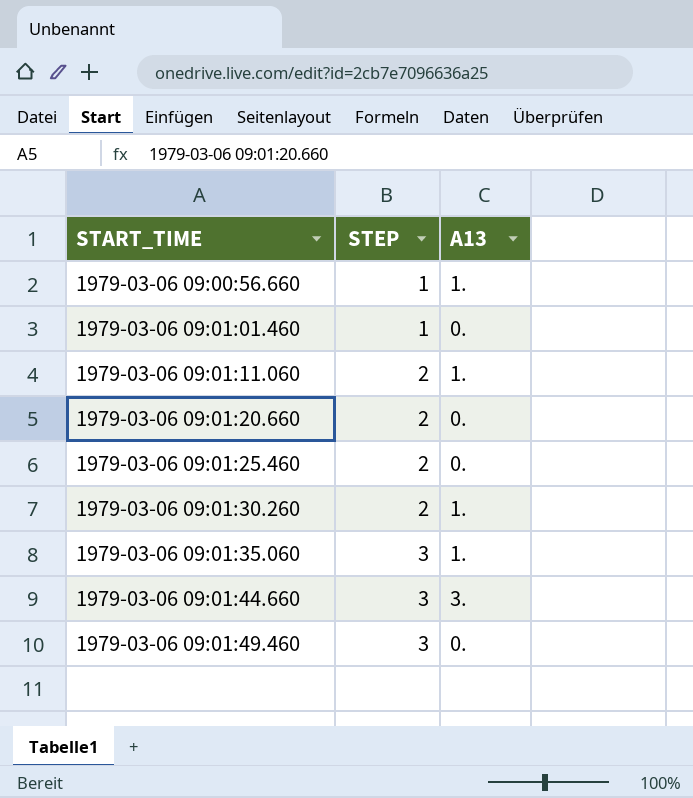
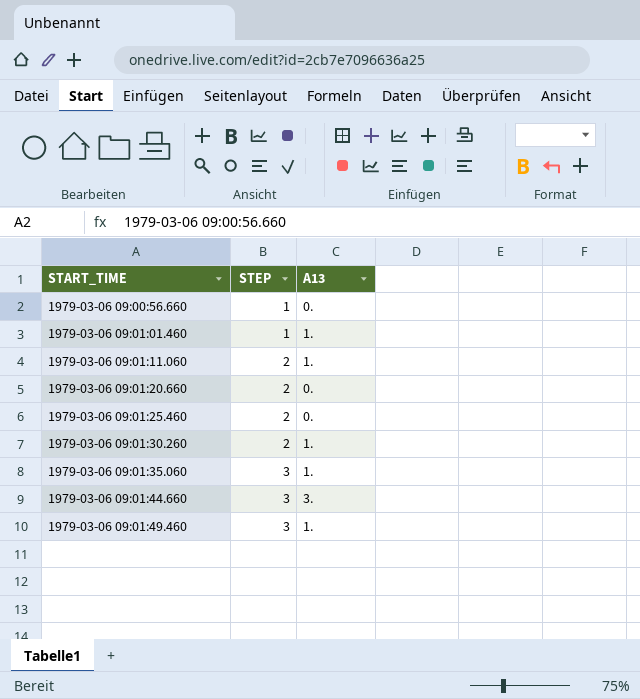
1979-03-06 09:00:56.660 | A13: 1. -> 0.
1979-03-06 09:01:01.460 | A13: 0. -> 1.
1979-03-06 09:01:49.460 | A13: 0. -> 1.

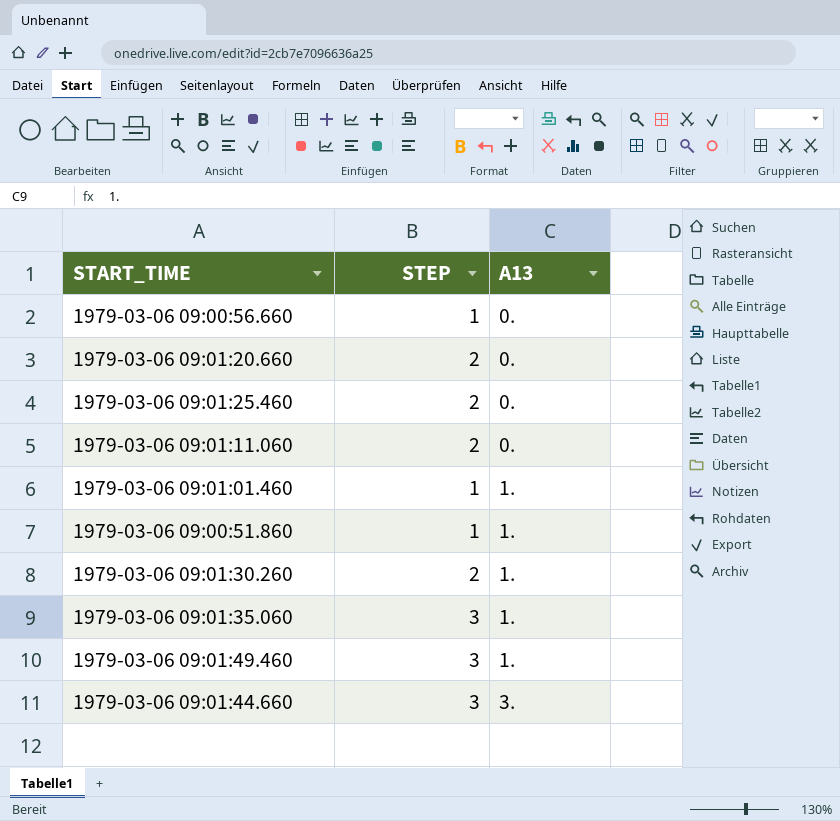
row order: START_TIME ascending -> A13 ascending
1979-03-06 09:01:11.060 | A13: 1. -> 0.
row 1979-03-06 09:00:51.860: none -> 1 | 1.

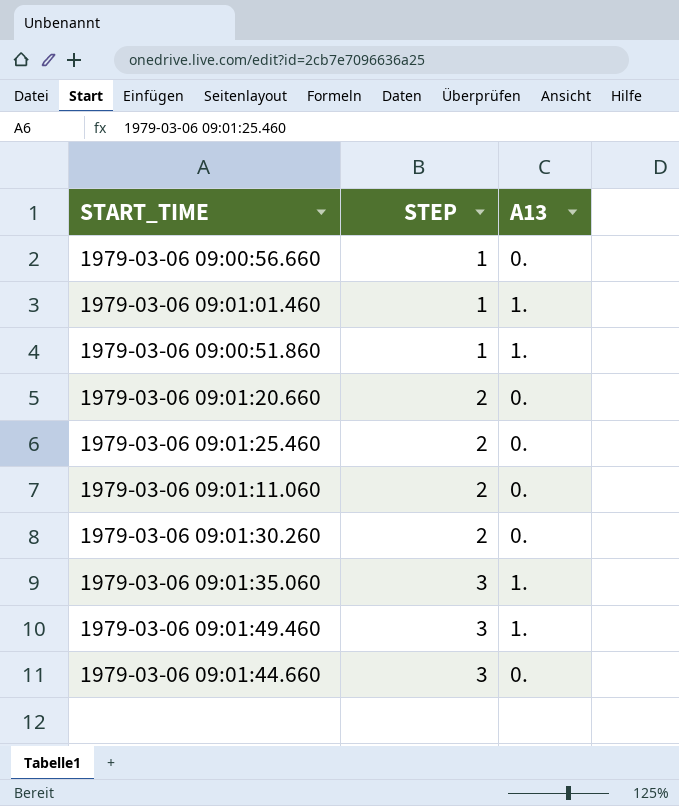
row order: A13 ascending -> STEP ascending
1979-03-06 09:01:30.260 | A13: 1. -> 0.
1979-03-06 09:01:44.660 | A13: 3. -> 0.

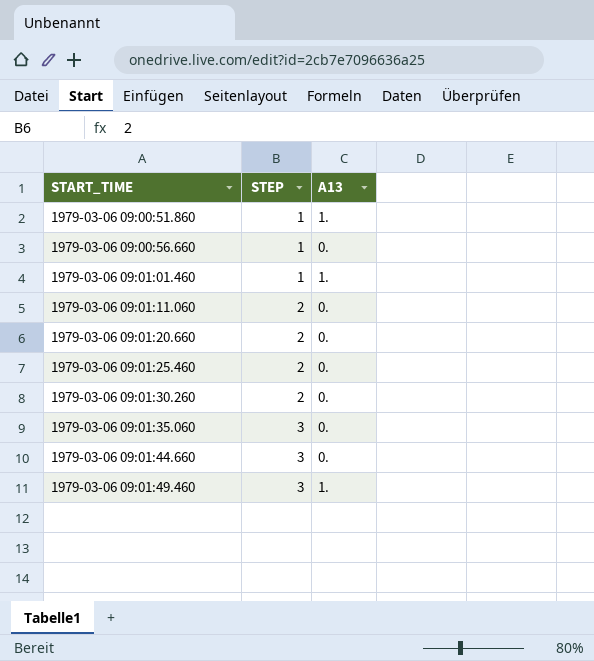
row order: STEP ascending -> START_TIME ascending
1979-03-06 09:01:35.060 | A13: 1. -> 0.

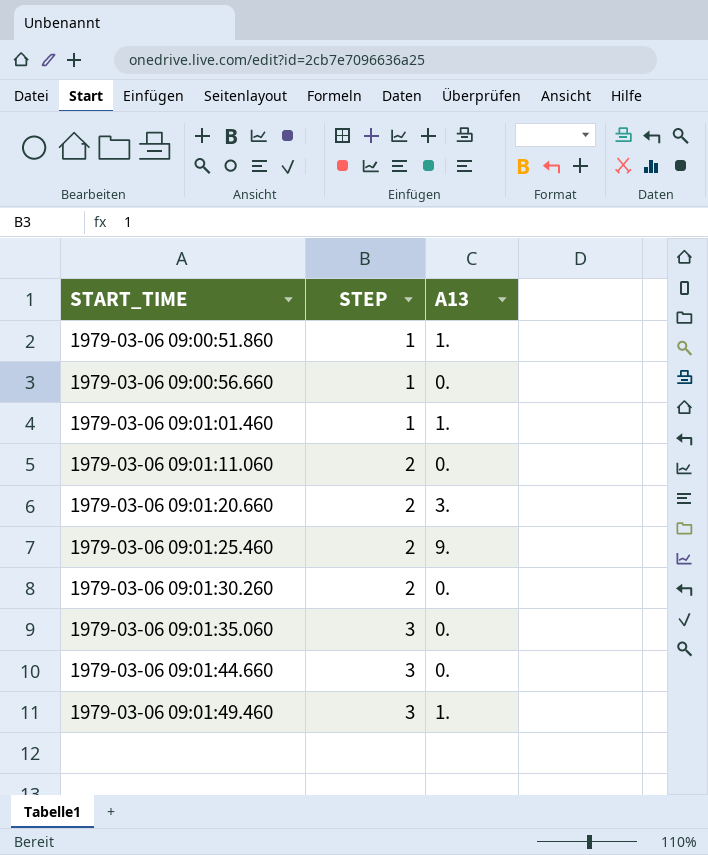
1979-03-06 09:01:20.660 | A13: 0. -> 3.
1979-03-06 09:01:25.460 | A13: 0. -> 9.

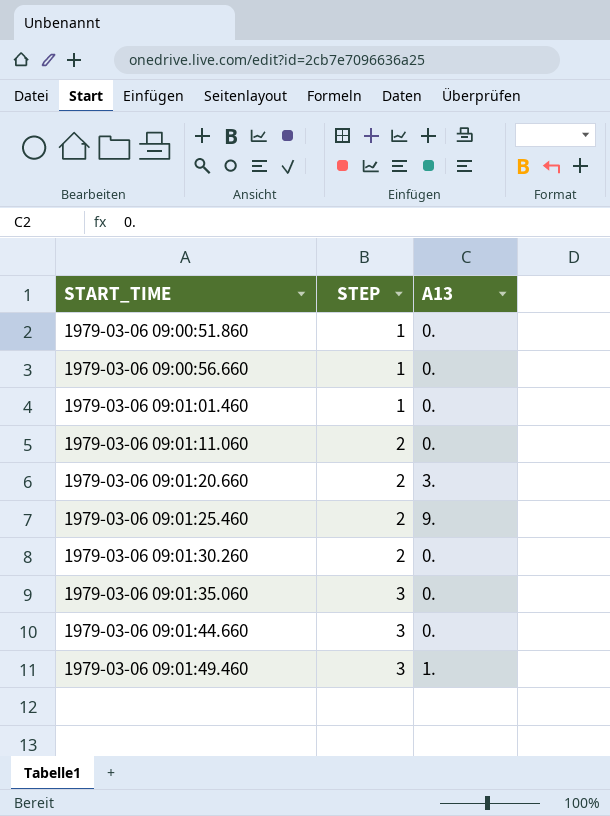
1979-03-06 09:00:51.860 | A13: 1. -> 0.
1979-03-06 09:01:01.460 | A13: 1. -> 0.

